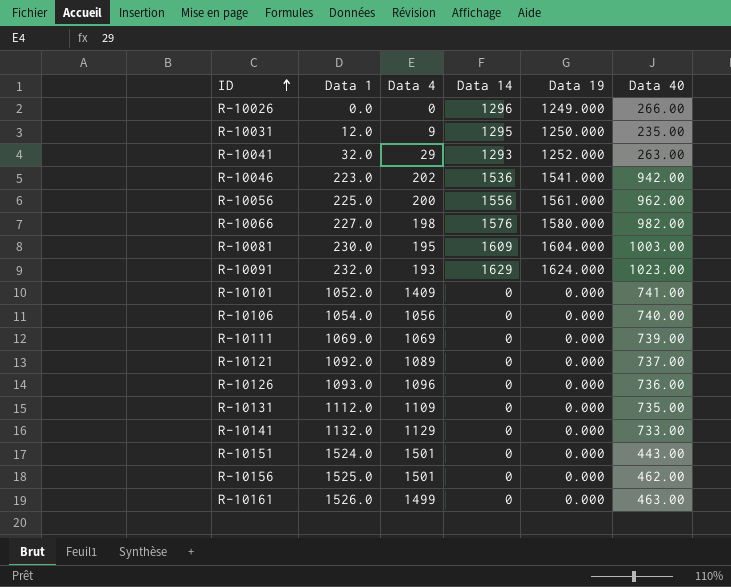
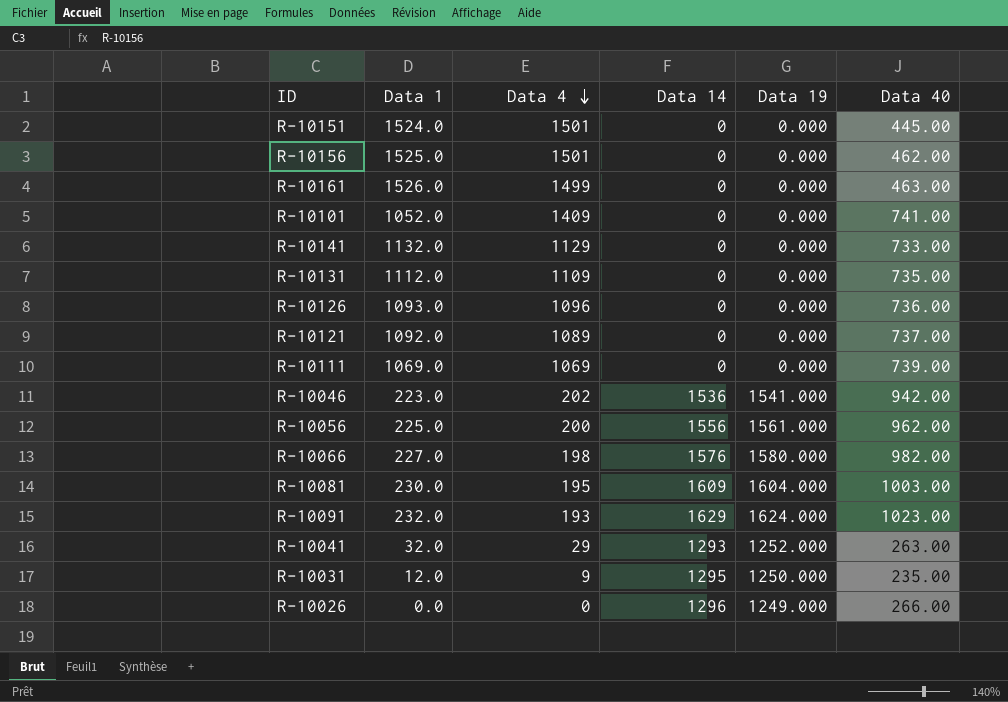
row order: ID ascending -> Data 4 descending
row R-10106: 1054.0 | 1056 | 0 | 0.000 | 740.00 -> none
R-10151 | Data 40: 443.00 -> 445.00

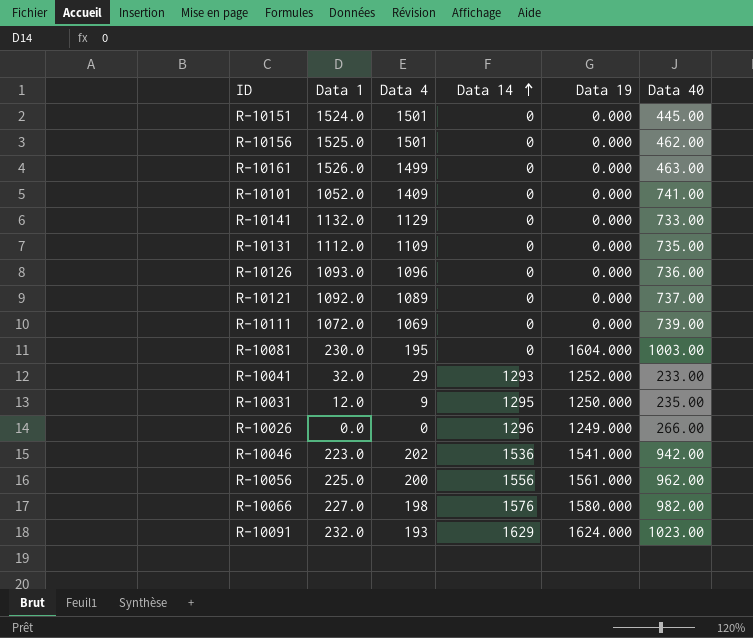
row order: Data 4 descending -> Data 14 ascending
R-10111 | Data 1: 1069.0 -> 1072.0
R-10081 | Data 14: 1609 -> 0
R-10041 | Data 40: 263.00 -> 233.00

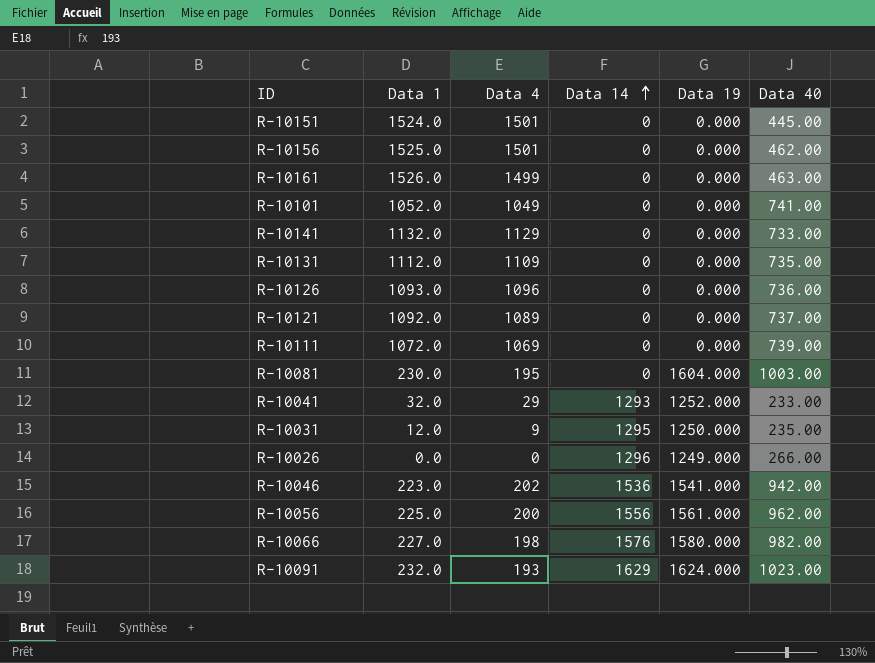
R-10101 | Data 4: 1409 -> 1049

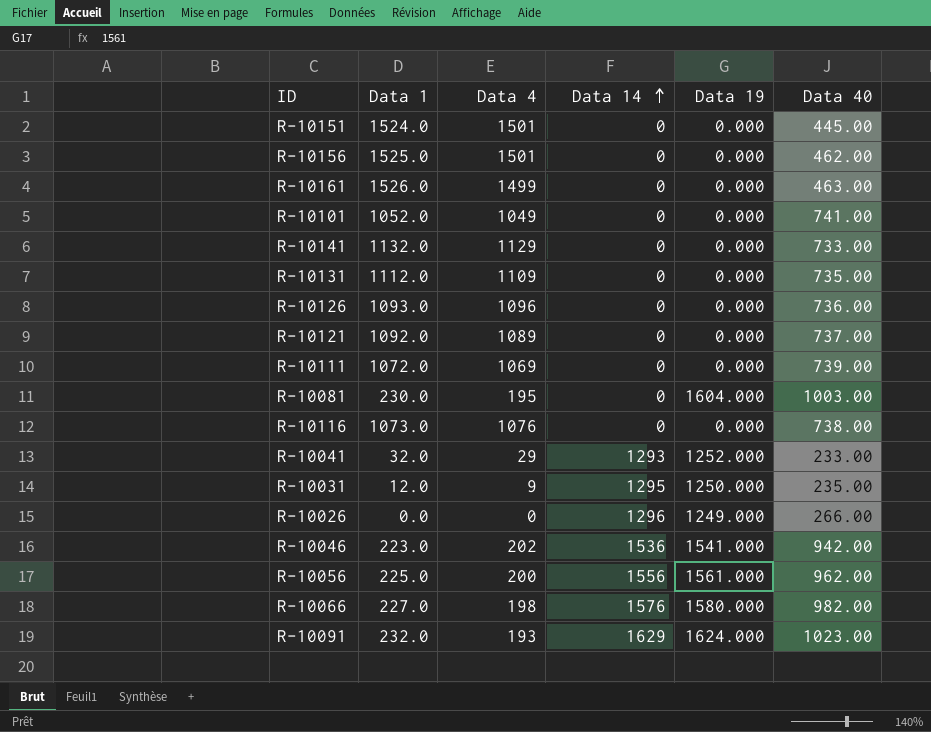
row R-10116: none -> 1073.0 | 1076 | 0 | 0.000 | 738.00

